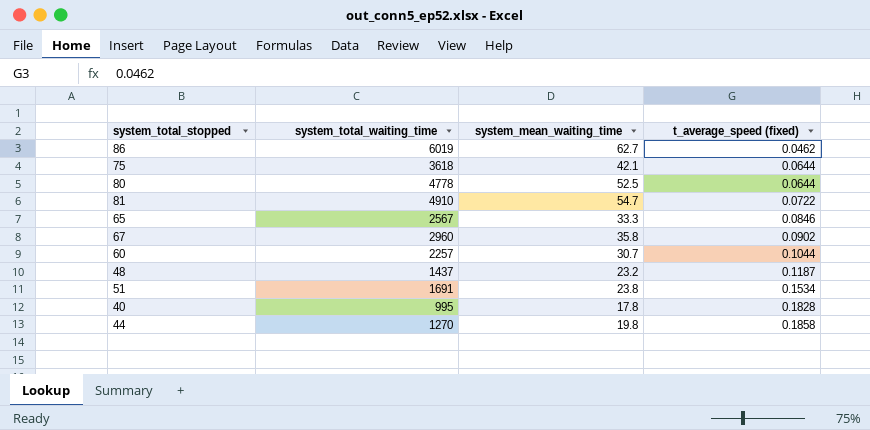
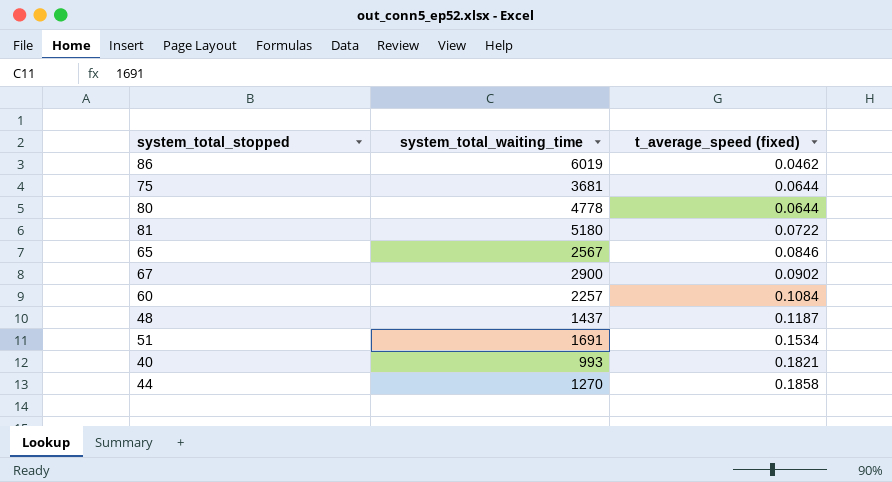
column system_mean_waiting_time | position: 3 -> none
75 | system_total_waiting_time: 3618 -> 3681
81 | system_total_waiting_time: 4910 -> 5180
67 | system_total_waiting_time: 2960 -> 2900
60 | t_average_speed (fixed): 0.1044 -> 0.1084
40 | system_total_waiting_time: 995 -> 993
40 | t_average_speed (fixed): 0.1828 -> 0.1821

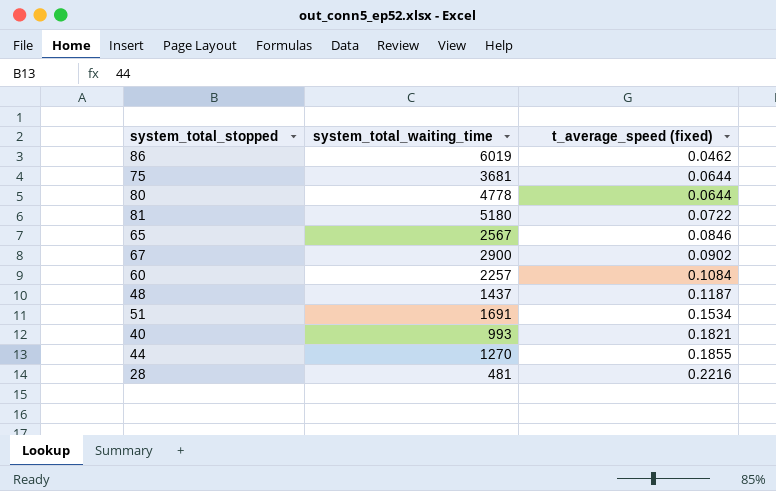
44 | t_average_speed (fixed): 0.1858 -> 0.1855
row 28: none -> 481 | 0.2216

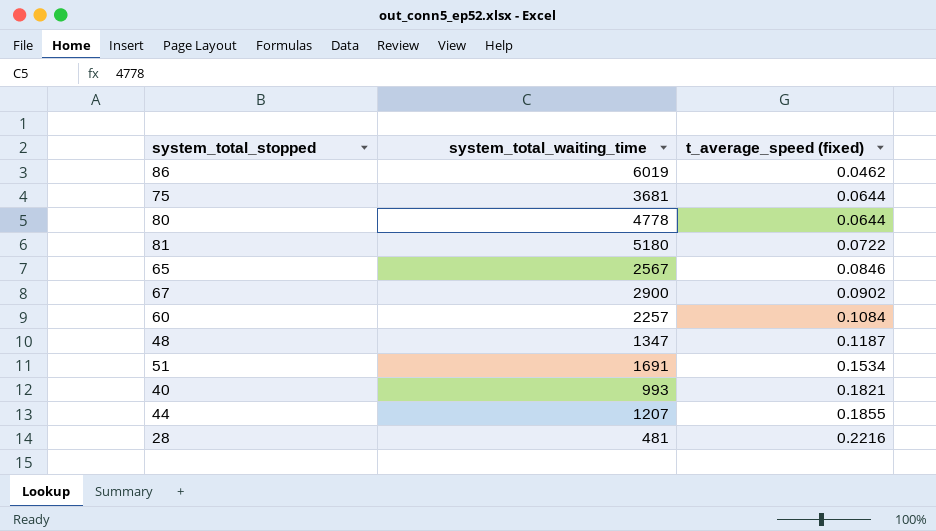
48 | system_total_waiting_time: 1437 -> 1347
44 | system_total_waiting_time: 1270 -> 1207

